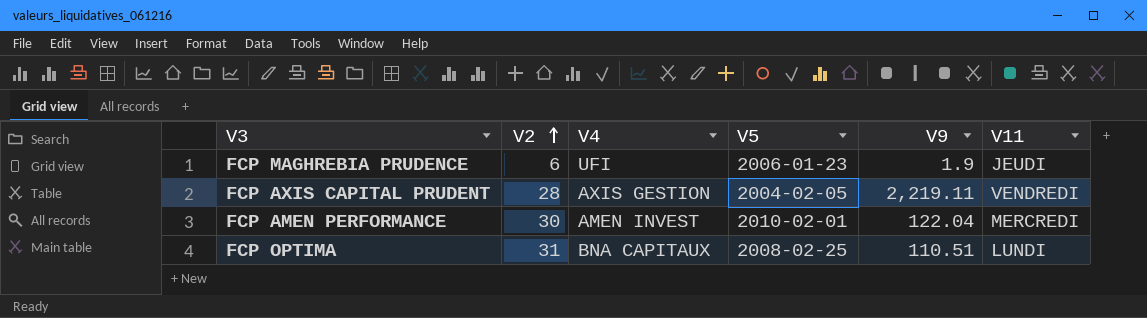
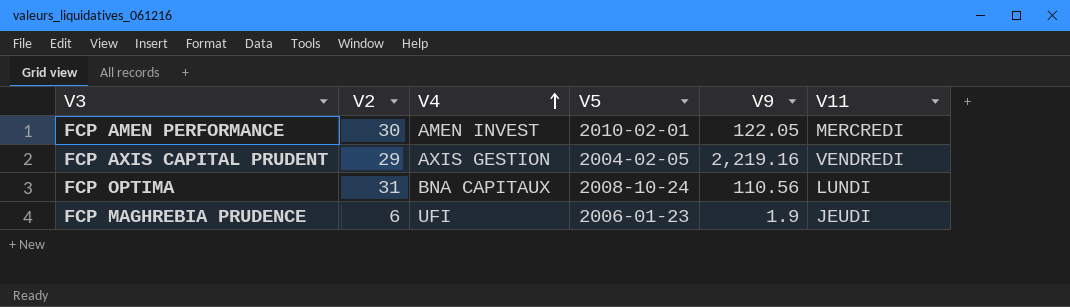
row order: V2 ascending -> V4 ascending
FCP AMEN PERFORMANCE | V9: 122.04 -> 122.05
FCP AXIS CAPITAL PRUDENT | V2: 28 -> 29
FCP AXIS CAPITAL PRUDENT | V9: 2,219.11 -> 2,219.16
FCP OPTIMA | V5: 2008-02-25 -> 2008-10-24
FCP OPTIMA | V9: 110.51 -> 110.56

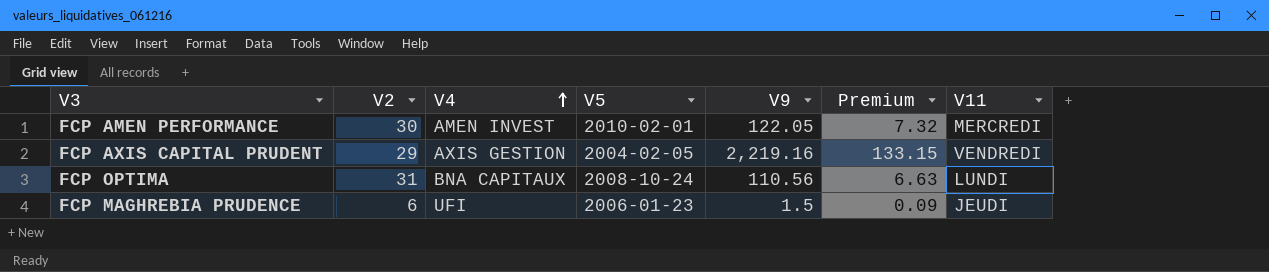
column Premium | formula: none -> [V9] * 0.06
FCP MAGHREBIA PRUDENCE | V9: 1.9 -> 1.5

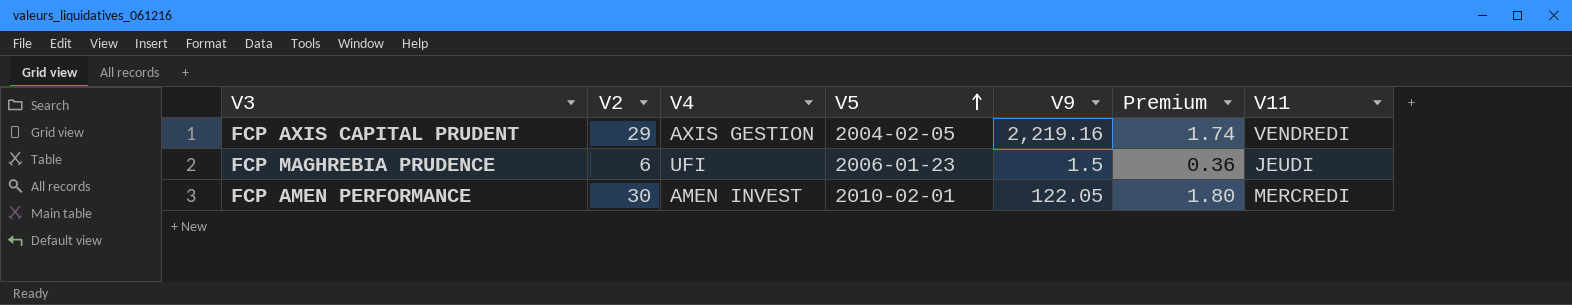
row order: V4 ascending -> V5 ascending
column Premium | formula: [V9] * 0.06 -> [V2] * 0.06
row FCP OPTIMA: 31 | BNA CAPITAUX | 2008-10-24 | 110.56 | 6.63 | LUNDI -> none

